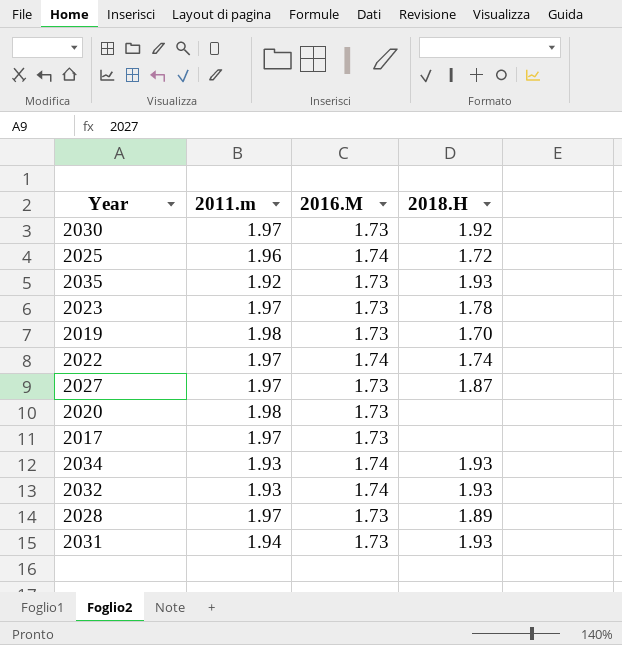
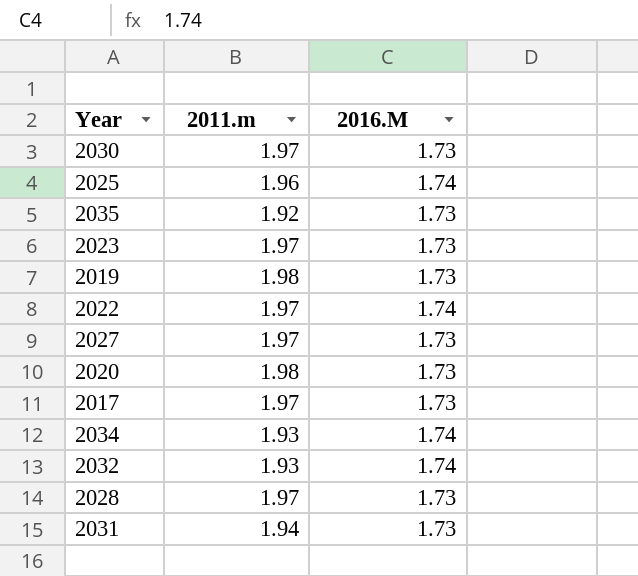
column 2018.H | position: 4 -> none

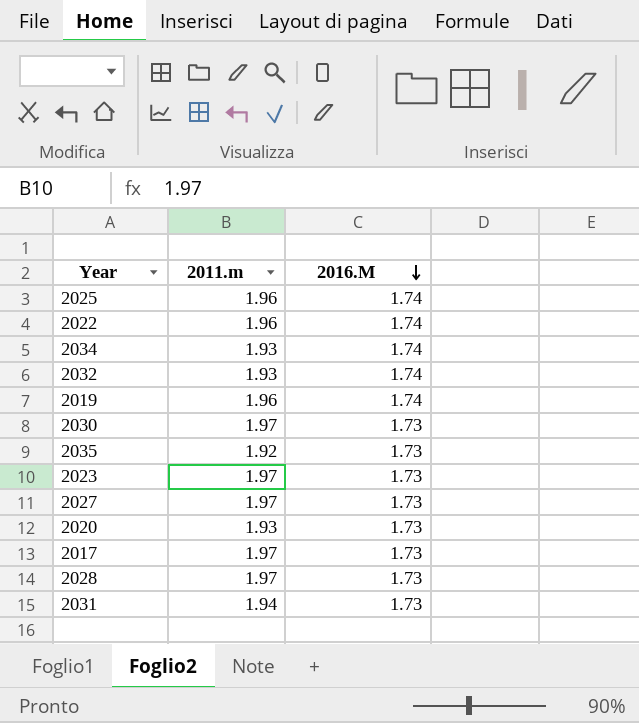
row order: none -> 2016.M descending
2022 | 2011.m: 1.97 -> 1.96
2019 | 2011.m: 1.98 -> 1.96
2019 | 2016.M: 1.73 -> 1.74
2020 | 2011.m: 1.98 -> 1.93

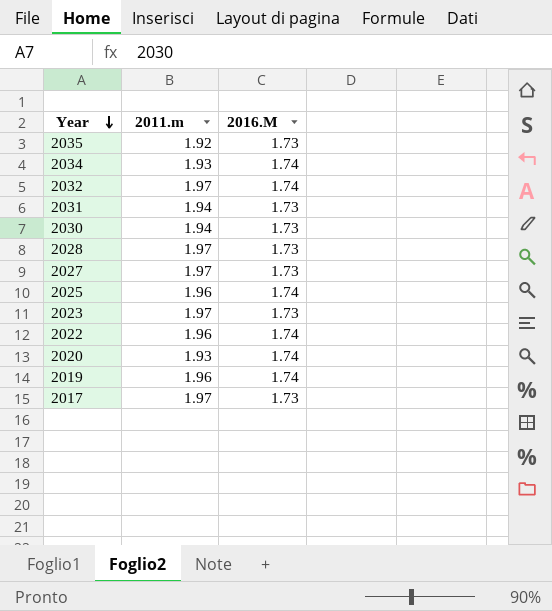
row order: 2016.M descending -> Year descending
2032 | 2011.m: 1.93 -> 1.97
2030 | 2011.m: 1.97 -> 1.94
2020 | 2016.M: 1.73 -> 1.74

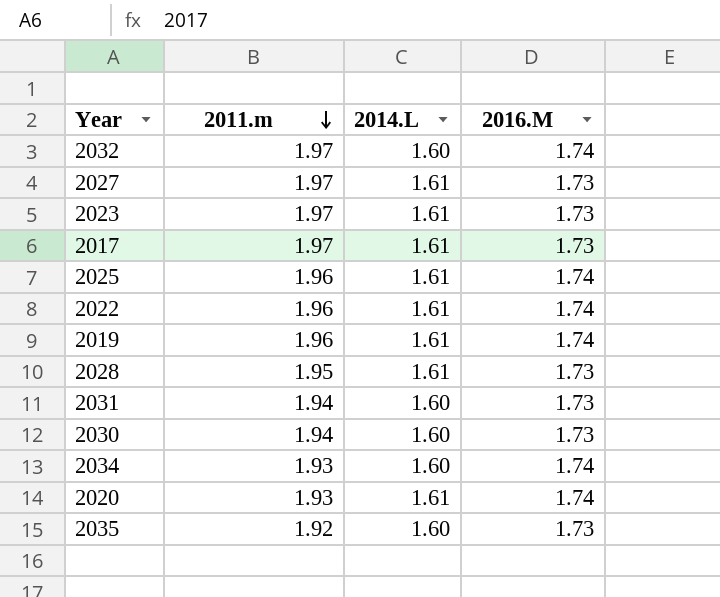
row order: Year descending -> 2011.m descending
column 2014.L | position: none -> 3
2028 | 2011.m: 1.97 -> 1.95

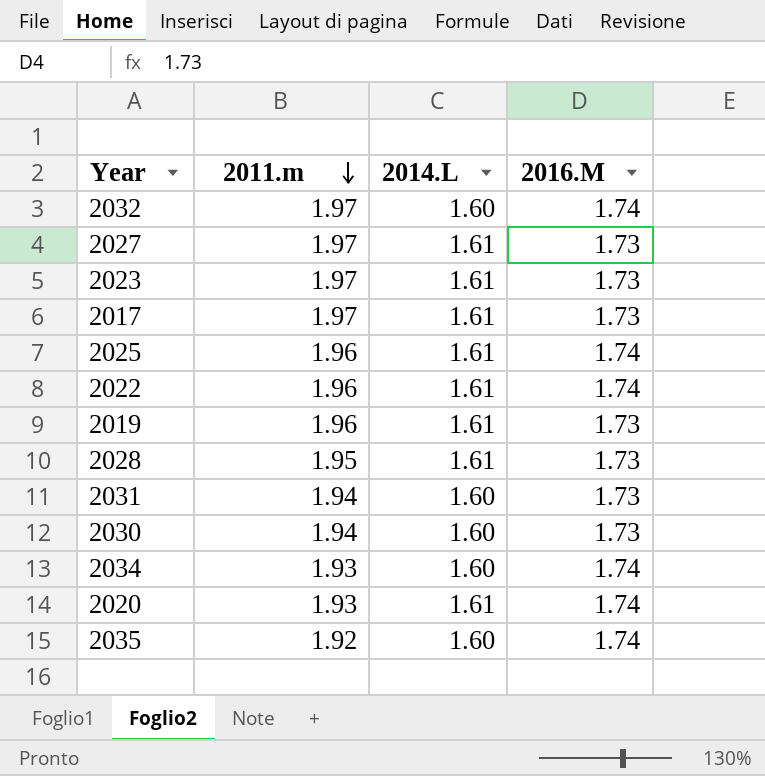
2019 | 2016.M: 1.74 -> 1.73
2035 | 2016.M: 1.73 -> 1.74

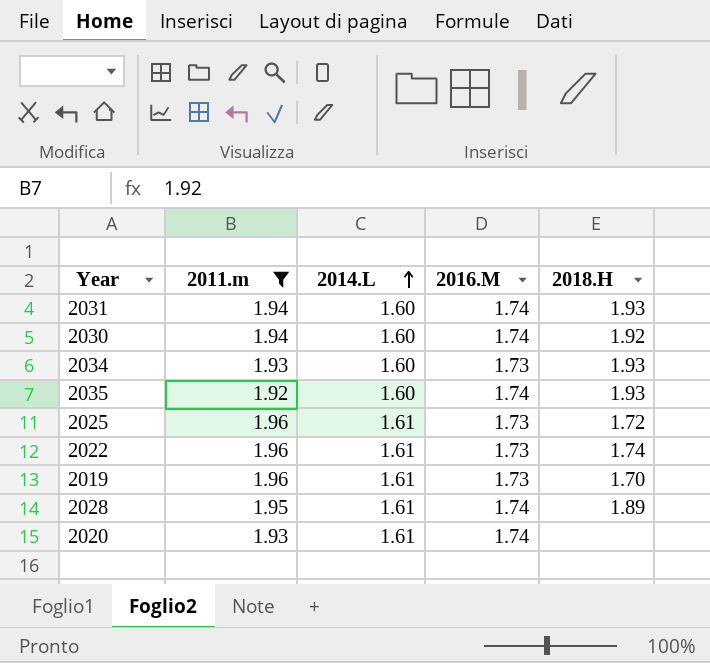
filter: none -> 2011.m != 1.97
row order: 2011.m descending -> 2014.L ascending
column 2018.H | position: none -> 5
2031 | 2016.M: 1.73 -> 1.74
2030 | 2016.M: 1.73 -> 1.74
2034 | 2016.M: 1.74 -> 1.73
2025 | 2016.M: 1.74 -> 1.73
2022 | 2016.M: 1.74 -> 1.73
2028 | 2016.M: 1.73 -> 1.74

